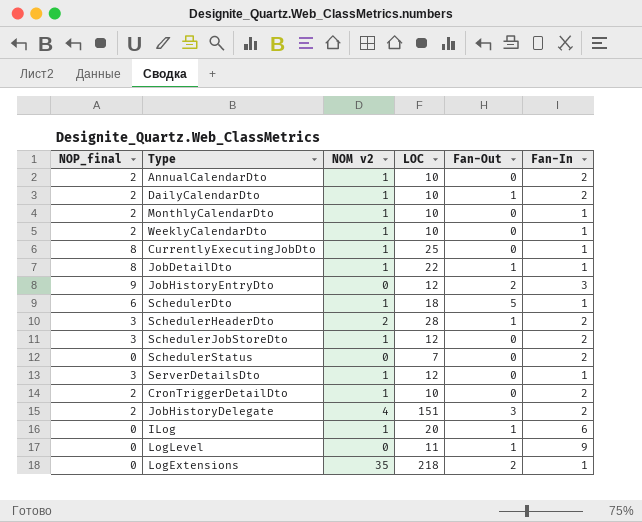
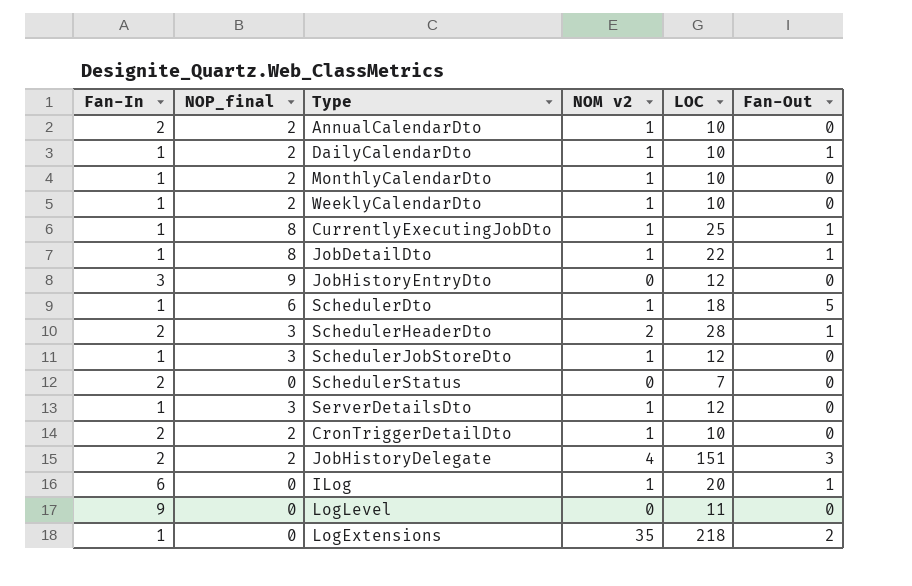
column Fan-In | position: 6 -> 1
DailyCalendarDto | Fan-In: 2 -> 1
CurrentlyExecutingJobDto | Fan-Out: 0 -> 1
JobHistoryEntryDto | Fan-Out: 2 -> 0
SchedulerJobStoreDto | Fan-In: 2 -> 1
LogLevel | Fan-Out: 1 -> 0

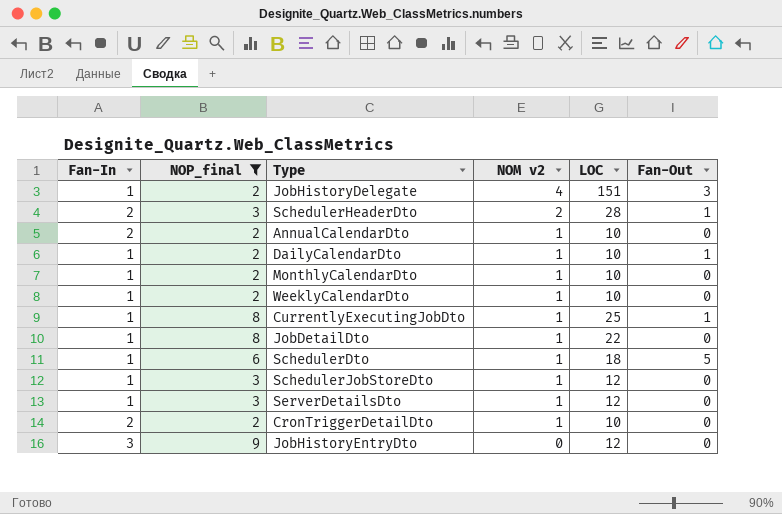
filter: none -> NOP_final != 0
row order: none -> NOM v2 descending
JobHistoryDelegate | Fan-In: 2 -> 1
JobDetailDto | Fan-Out: 1 -> 0

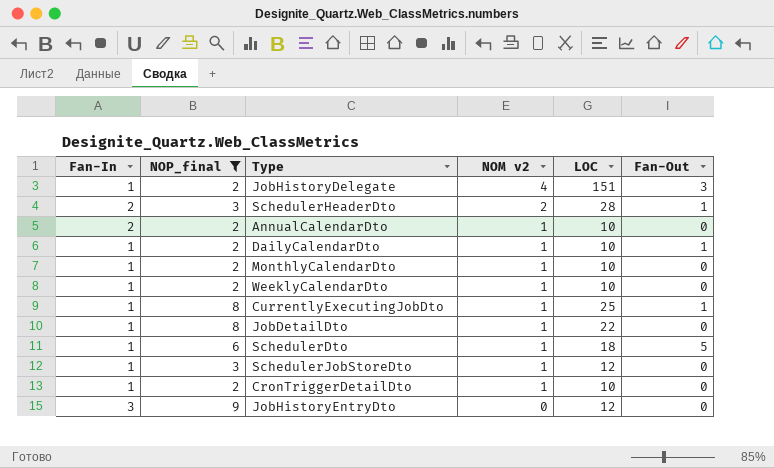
row ServerDetailsDto: 1 | 3 | 1 | 12 | 0 -> none
CronTriggerDetailDto | Fan-In: 2 -> 1

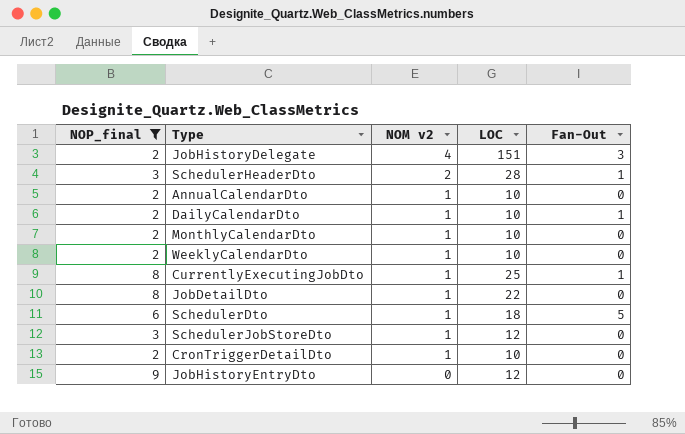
column Fan-In | position: 1 -> none

